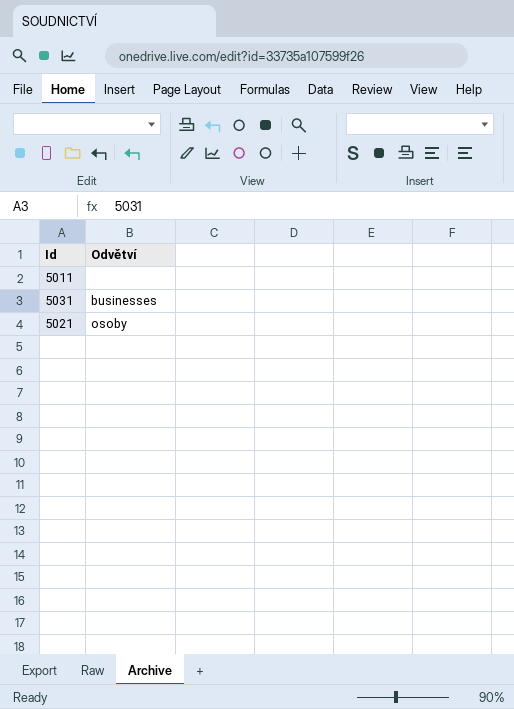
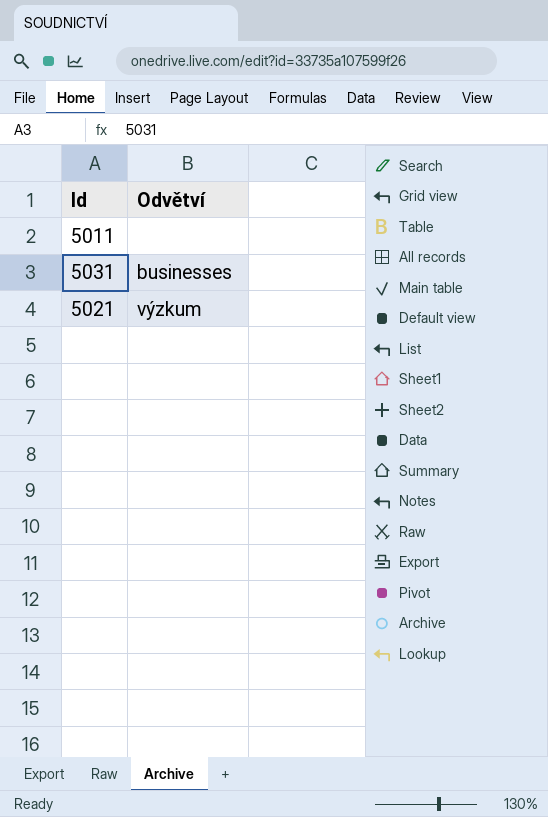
5021 | Odvětví: osoby -> výzkum

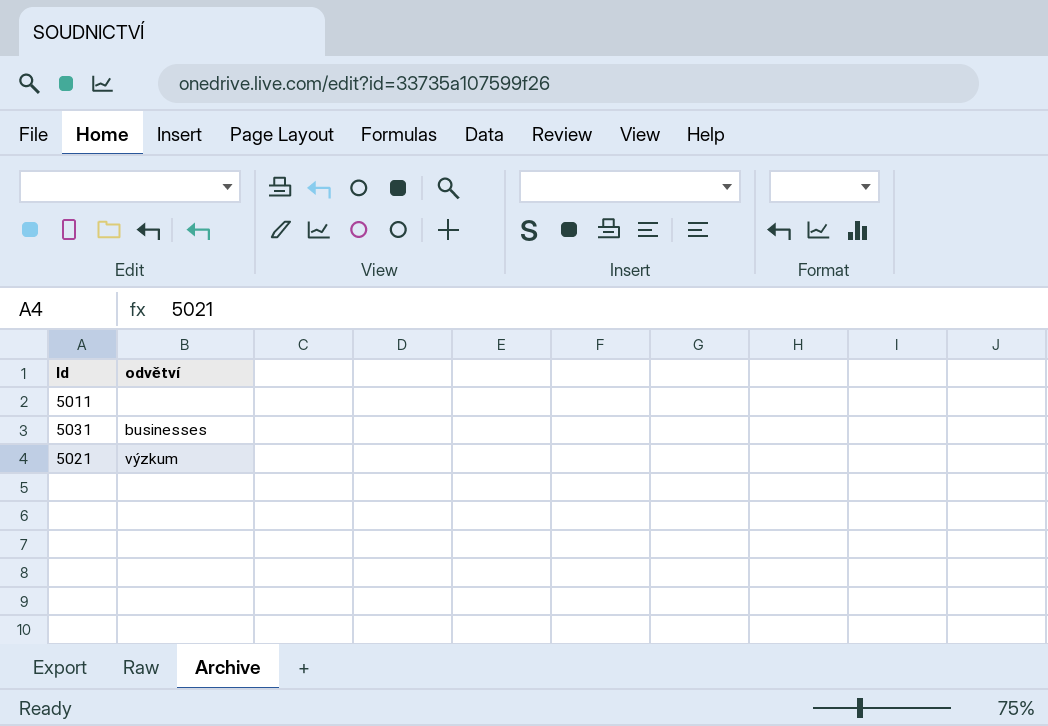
column name: Odvětví -> odvětví

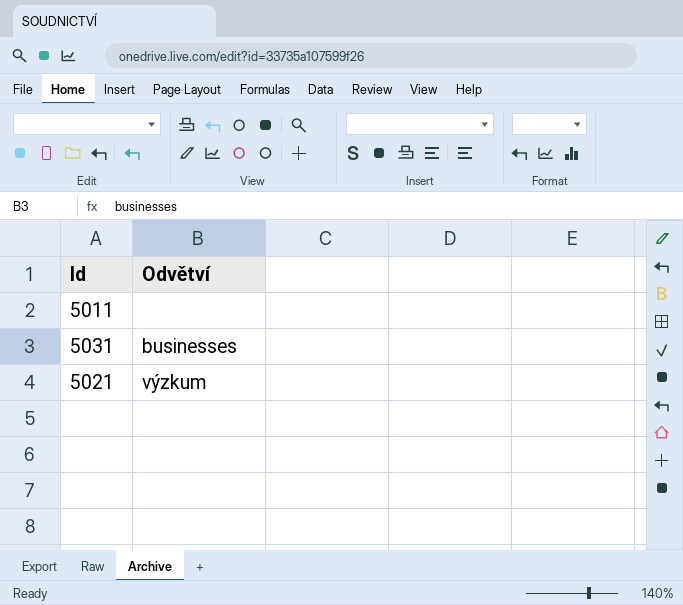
column name: odvětví -> Odvětví

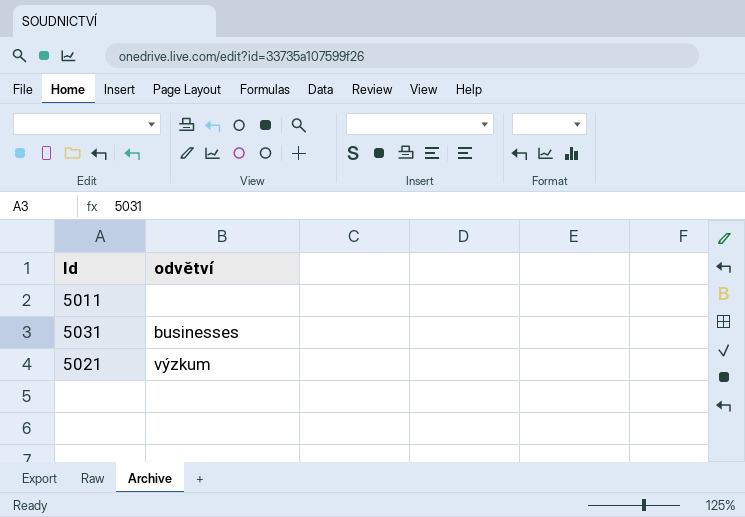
column name: Odvětví -> odvětví

